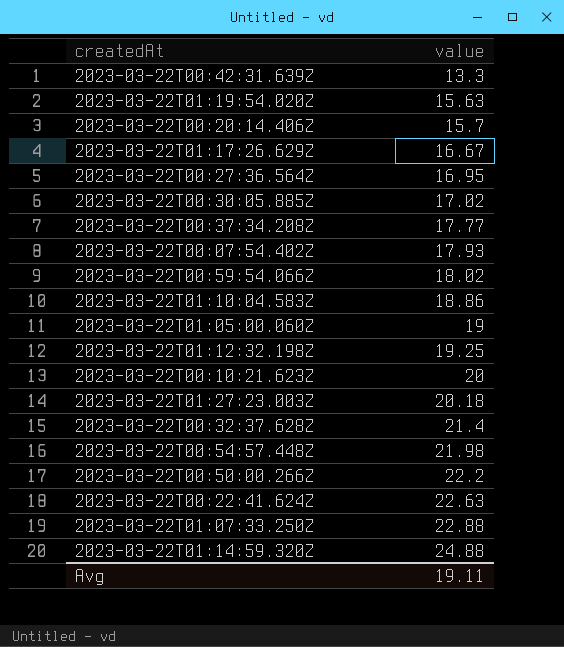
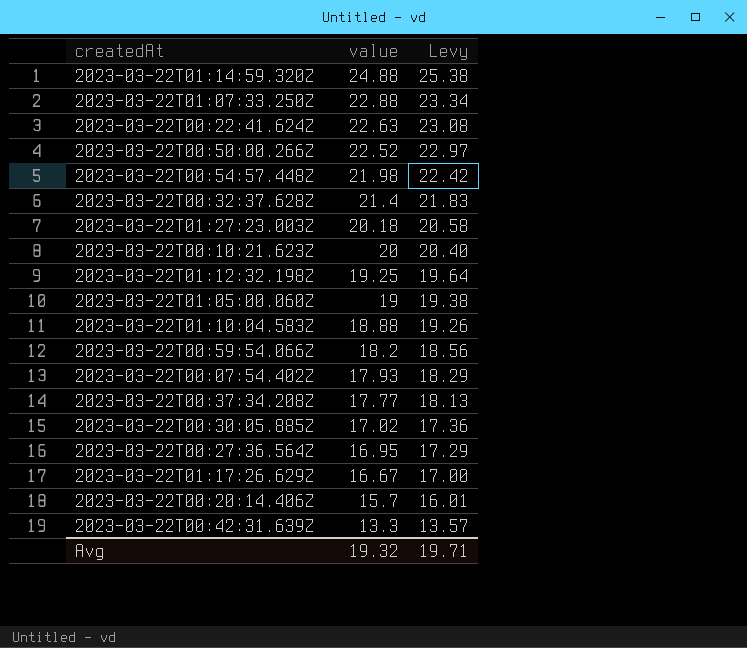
row order: value ascending -> value descending
column Levy | formula: none -> [value] * 1.02
row 2023-03-22T01:19:54.020Z: 15.63 -> none
2023-03-22T00:50:00.266Z | value: 22.2 -> 22.52
2023-03-22T01:10:04.583Z | value: 18.86 -> 18.88
2023-03-22T00:59:54.066Z | value: 18.02 -> 18.2
Avg | value: 19.11 -> 19.32

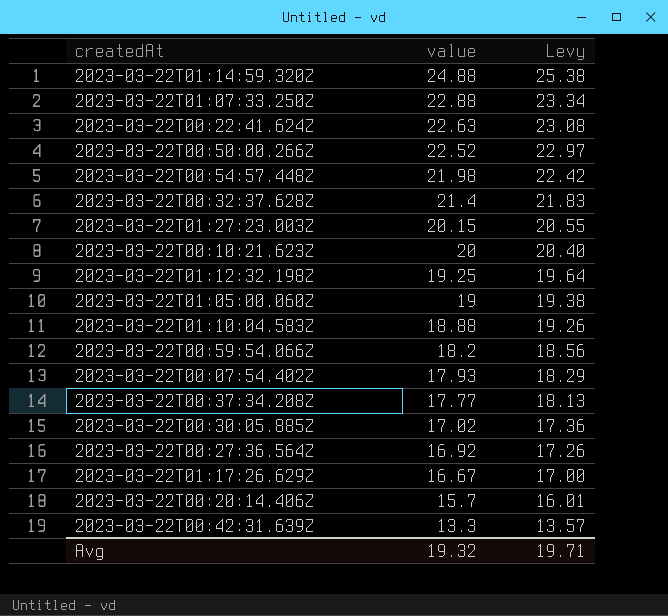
2023-03-22T01:27:23.003Z | value: 20.18 -> 20.15
2023-03-22T01:27:23.003Z | Levy: 20.58 -> 20.55
2023-03-22T00:27:36.564Z | value: 16.95 -> 16.92
2023-03-22T00:27:36.564Z | Levy: 17.29 -> 17.26

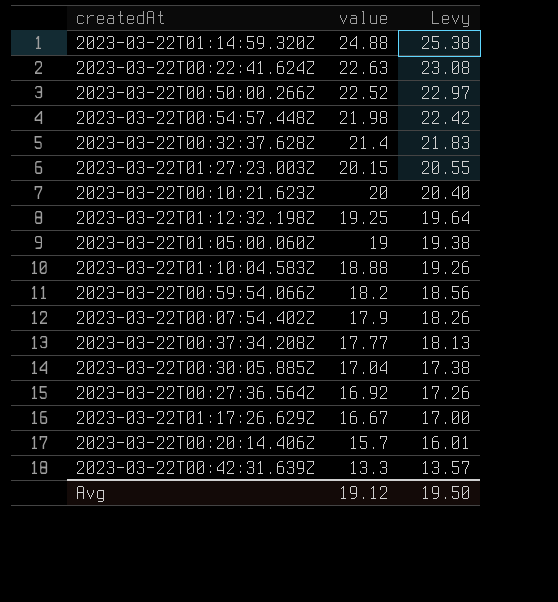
row 2023-03-22T01:07:33.250Z: 22.88 | 23.34 -> none
2023-03-22T00:07:54.402Z | value: 17.93 -> 17.9
2023-03-22T00:07:54.402Z | Levy: 18.29 -> 18.26
2023-03-22T00:30:05.885Z | value: 17.02 -> 17.04
2023-03-22T00:30:05.885Z | Levy: 17.36 -> 17.38
Avg | value: 19.32 -> 19.12
Avg | Levy: 19.71 -> 19.50

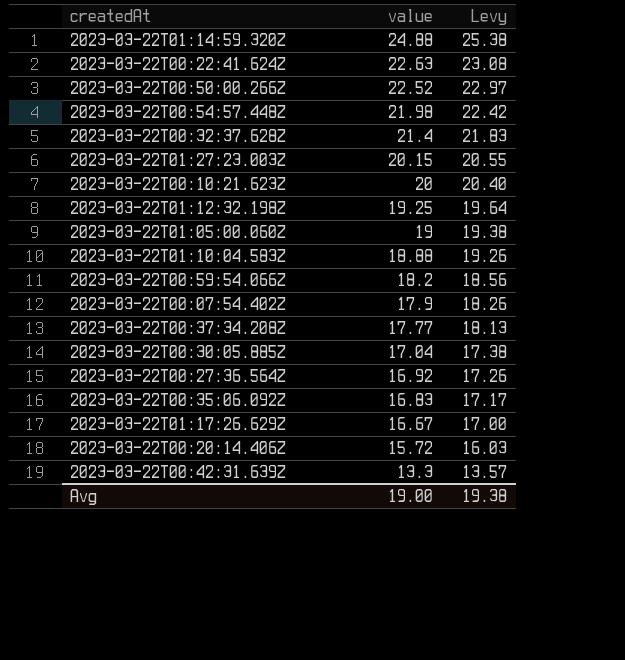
row 2023-03-22T00:35:06.092Z: none -> 16.83 | 17.17
2023-03-22T00:20:14.406Z | value: 15.7 -> 15.72
2023-03-22T00:20:14.406Z | Levy: 16.01 -> 16.03
Avg | value: 19.12 -> 19.00
Avg | Levy: 19.50 -> 19.38

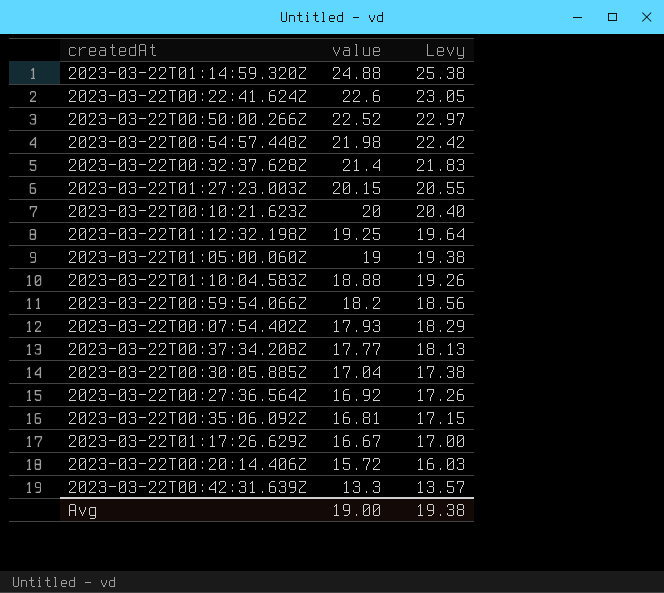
2023-03-22T00:22:41.624Z | value: 22.63 -> 22.6
2023-03-22T00:22:41.624Z | Levy: 23.08 -> 23.05
2023-03-22T00:07:54.402Z | value: 17.9 -> 17.93
2023-03-22T00:07:54.402Z | Levy: 18.26 -> 18.29
2023-03-22T00:35:06.092Z | value: 16.83 -> 16.81
2023-03-22T00:35:06.092Z | Levy: 17.17 -> 17.15

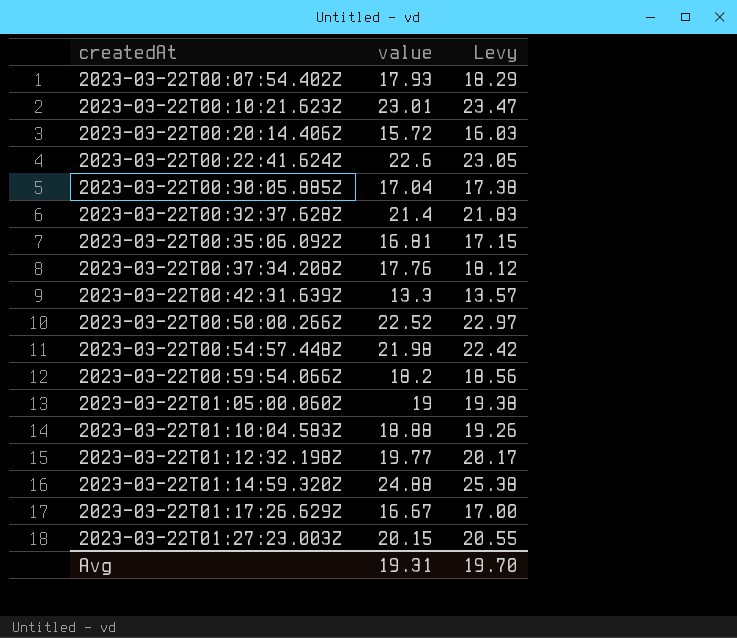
row order: value descending -> createdAt ascending
row 2023-03-22T00:27:36.564Z: 16.92 | 17.26 -> none
2023-03-22T00:10:21.623Z | value: 20 -> 23.01
2023-03-22T00:10:21.623Z | Levy: 20.40 -> 23.47
2023-03-22T00:37:34.208Z | value: 17.77 -> 17.76
2023-03-22T00:37:34.208Z | Levy: 18.13 -> 18.12
2023-03-22T01:12:32.198Z | value: 19.25 -> 19.77
2023-03-22T01:12:32.198Z | Levy: 19.64 -> 20.17
Avg | value: 19.00 -> 19.31
Avg | Levy: 19.38 -> 19.70

